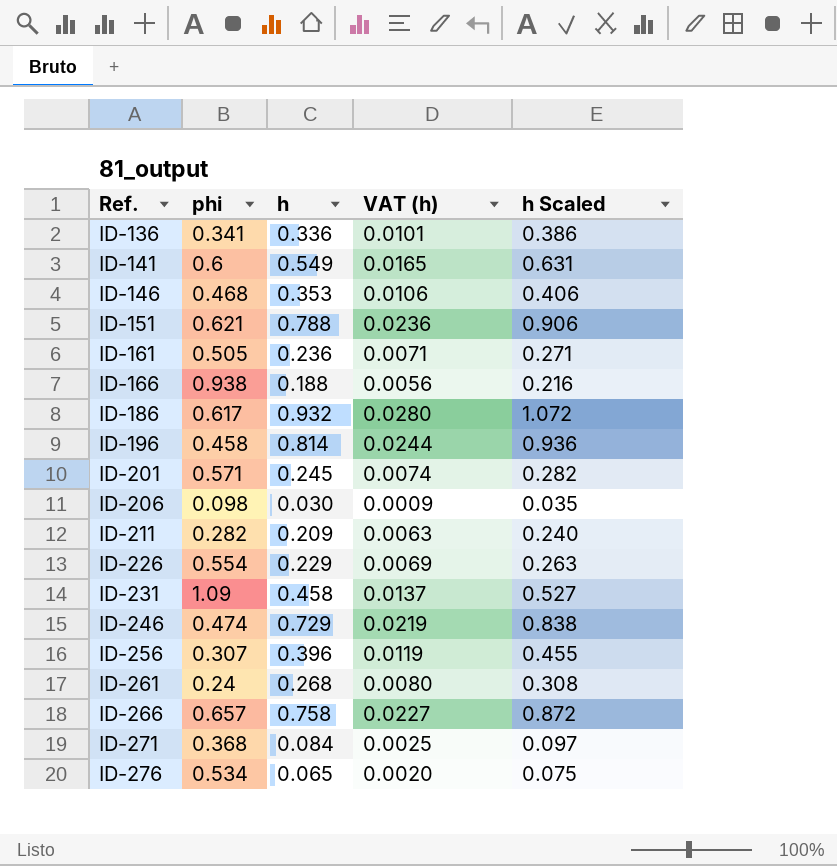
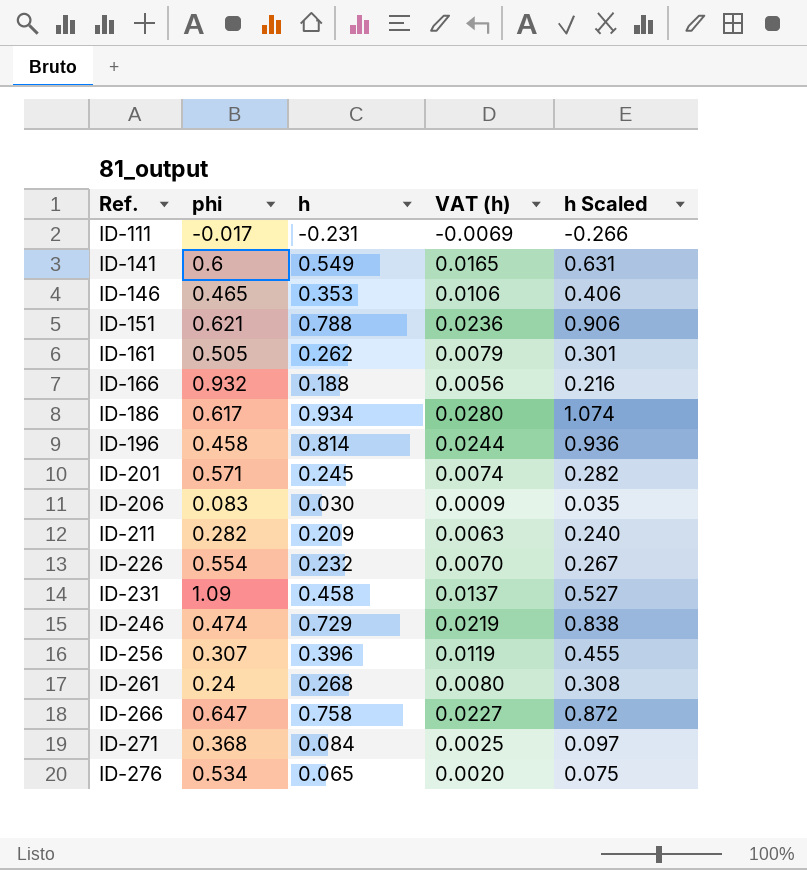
row ID-136: 0.341 | 0.336 | 0.0101 | 0.386 -> none
row ID-111: none -> -0.017 | -0.231 | -0.0069 | -0.266
ID-146 | phi: 0.468 -> 0.465
ID-161 | h: 0.236 -> 0.262
ID-161 | VAT (h): 0.0071 -> 0.0079
ID-161 | h Scaled: 0.271 -> 0.301
ID-166 | phi: 0.938 -> 0.932
ID-186 | h: 0.932 -> 0.934
ID-186 | h Scaled: 1.072 -> 1.074
ID-206 | phi: 0.098 -> 0.083
ID-226 | h: 0.229 -> 0.232
ID-226 | VAT (h): 0.0069 -> 0.0070
ID-226 | h Scaled: 0.263 -> 0.267
ID-266 | phi: 0.657 -> 0.647

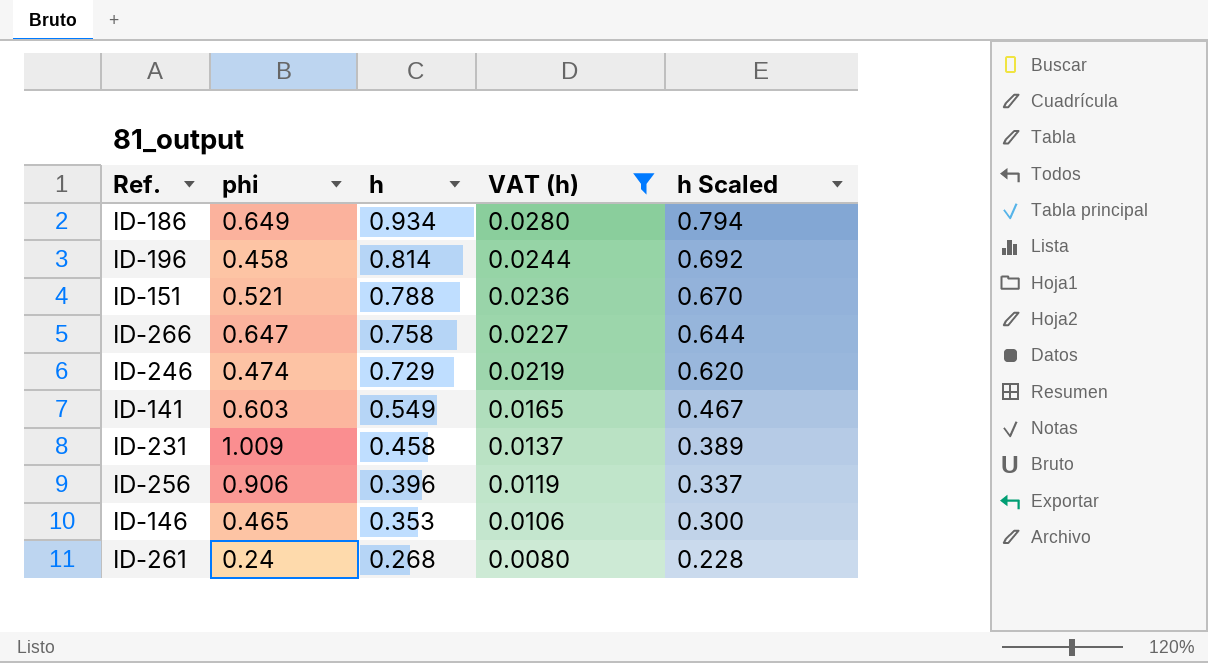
filter: none -> VAT (h) >= 0.0080
row order: Ref. ascending -> h descending
column h Scaled | formula: [h] * 1.15 -> [h] * 0.85
ID-186 | phi: 0.617 -> 0.649
ID-151 | phi: 0.621 -> 0.521
ID-141 | phi: 0.6 -> 0.603
ID-231 | phi: 1.09 -> 1.009
ID-256 | phi: 0.307 -> 0.906

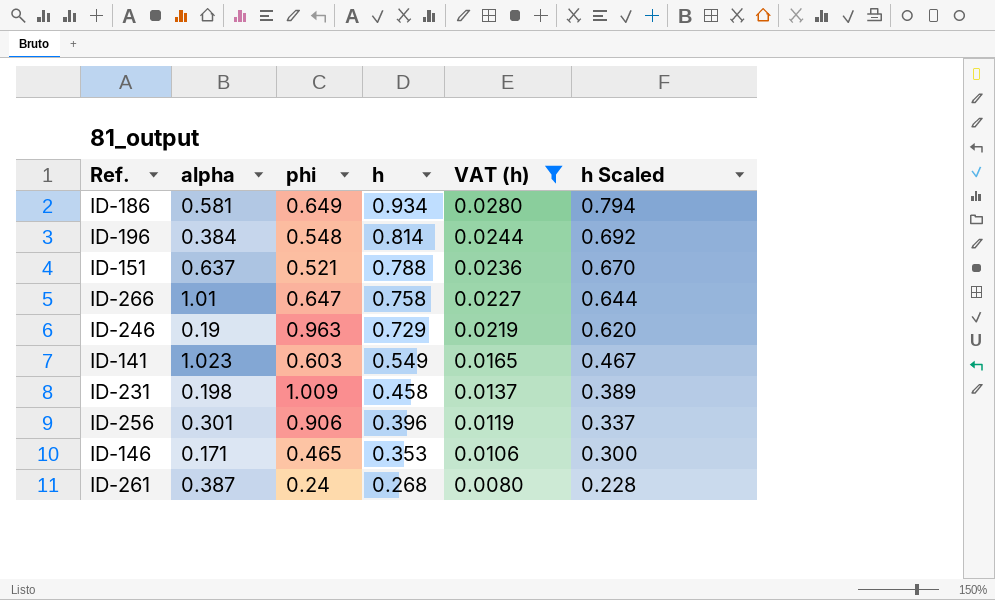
column alpha | position: none -> 2
ID-196 | phi: 0.458 -> 0.548
ID-246 | phi: 0.474 -> 0.963

